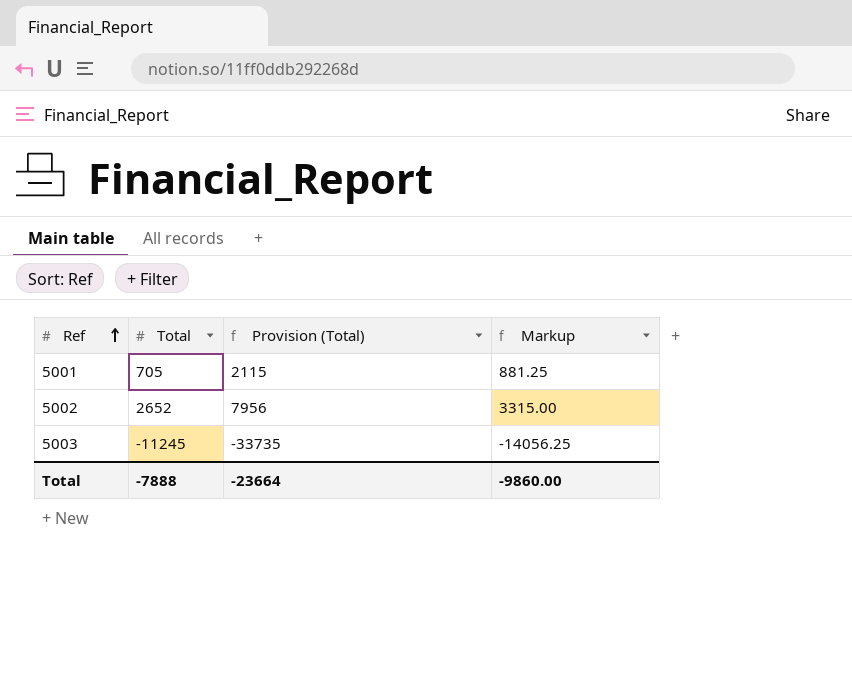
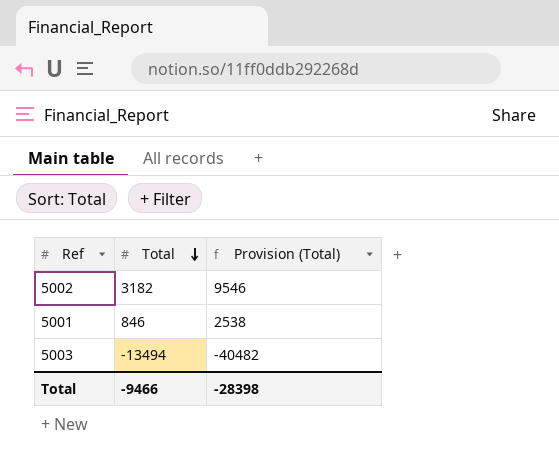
row order: Ref ascending -> Total descending
column Markup | formula: [Total] * 1.25 -> none
5002 | Total: 2652 -> 3182
5002 | Provision (Total): 7956 -> 9546
5001 | Total: 705 -> 846
5001 | Provision (Total): 2115 -> 2538
5003 | Total: -11245 -> -13494
5003 | Provision (Total): -33735 -> -40482
Total | Total: -7888 -> -9466
Total | Provision (Total): -23664 -> -28398

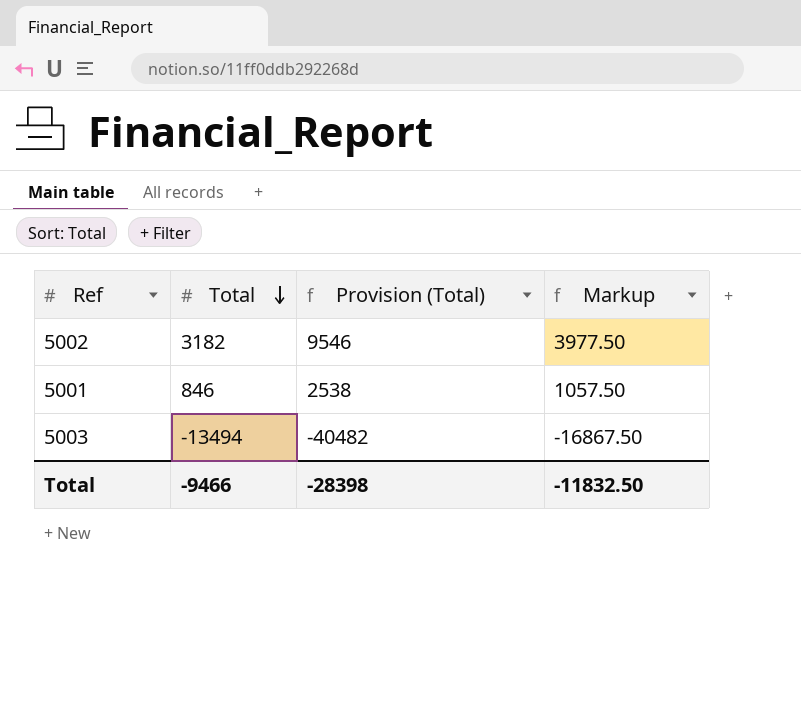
column Markup | formula: none -> [Total] * 1.25

